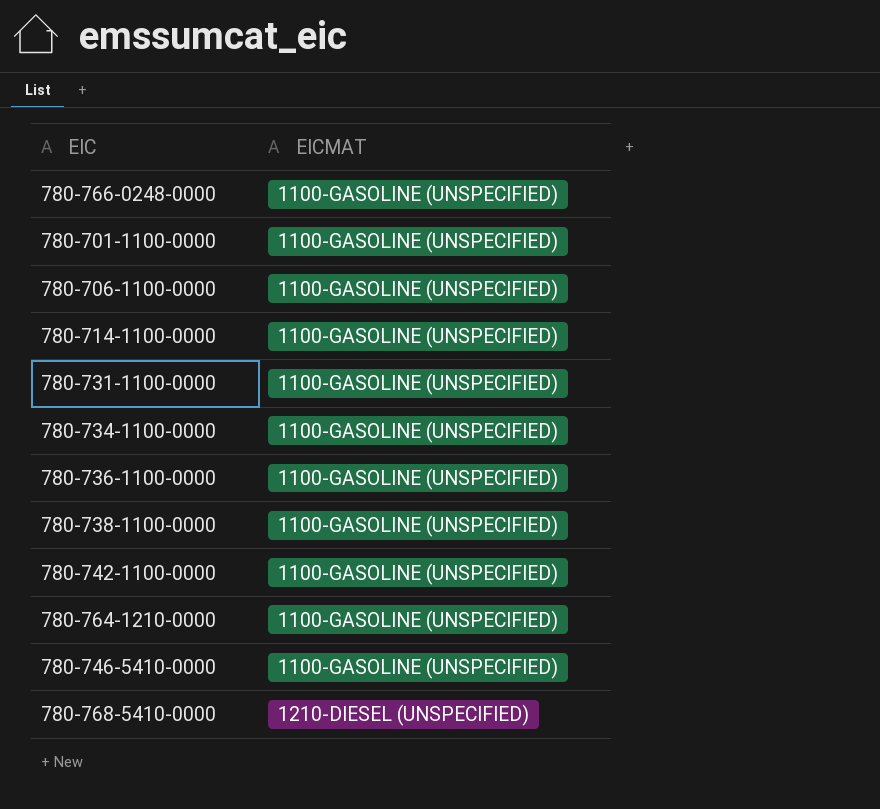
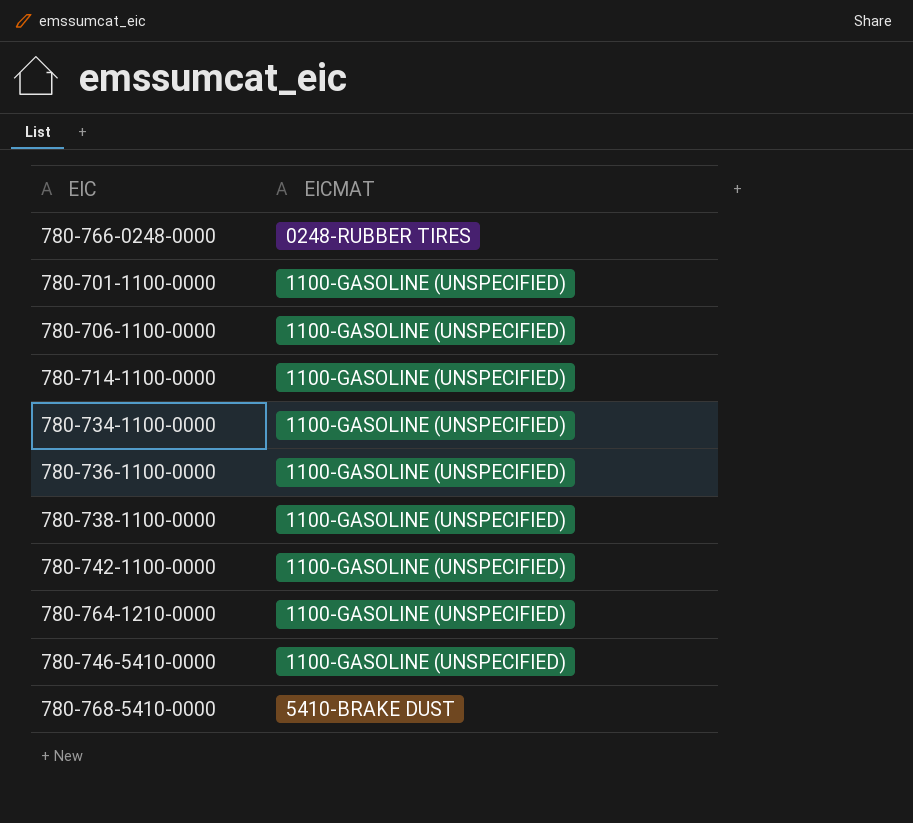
row 780-731-1100-0000: 1100-GASOLINE (UNSPECIFIED) -> none
780-766-0248-0000 | EICMAT: 1100-GASOLINE (UNSPECIFIED) -> 0248-RUBBER TIRES
780-768-5410-0000 | EICMAT: 1210-DIESEL (UNSPECIFIED) -> 5410-BRAKE DUST

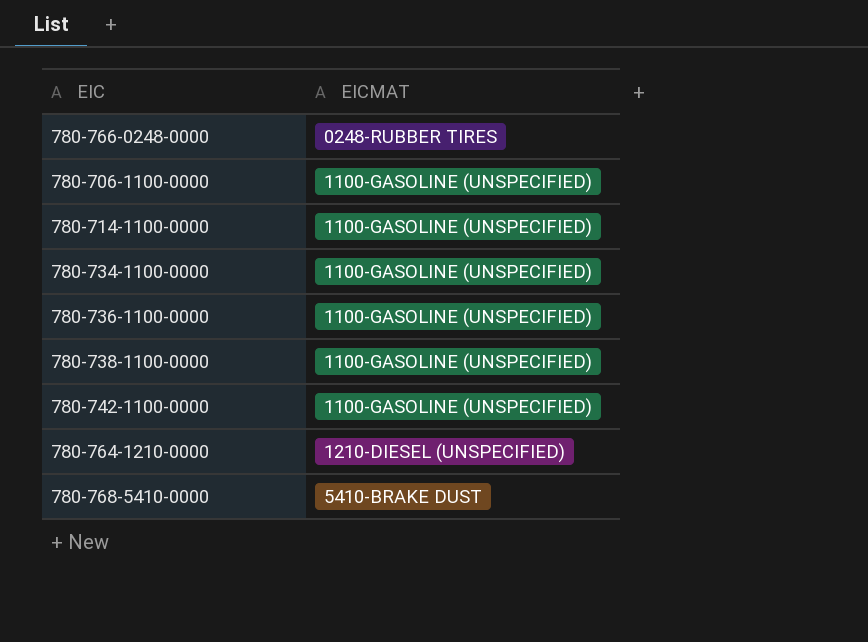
row 780-701-1100-0000: 1100-GASOLINE (UNSPECIFIED) -> none
row 780-746-5410-0000: 1100-GASOLINE (UNSPECIFIED) -> none
780-764-1210-0000 | EICMAT: 1100-GASOLINE (UNSPECIFIED) -> 1210-DIESEL (UNSPECIFIED)

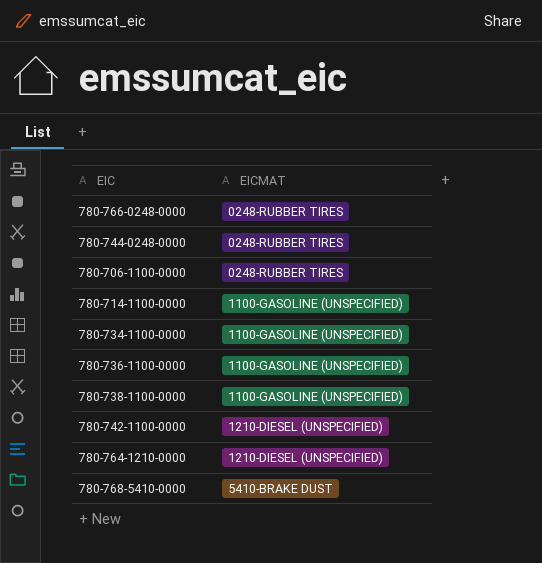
row 780-744-0248-0000: none -> 0248-RUBBER TIRES
780-706-1100-0000 | EICMAT: 1100-GASOLINE (UNSPECIFIED) -> 0248-RUBBER TIRES
780-742-1100-0000 | EICMAT: 1100-GASOLINE (UNSPECIFIED) -> 1210-DIESEL (UNSPECIFIED)

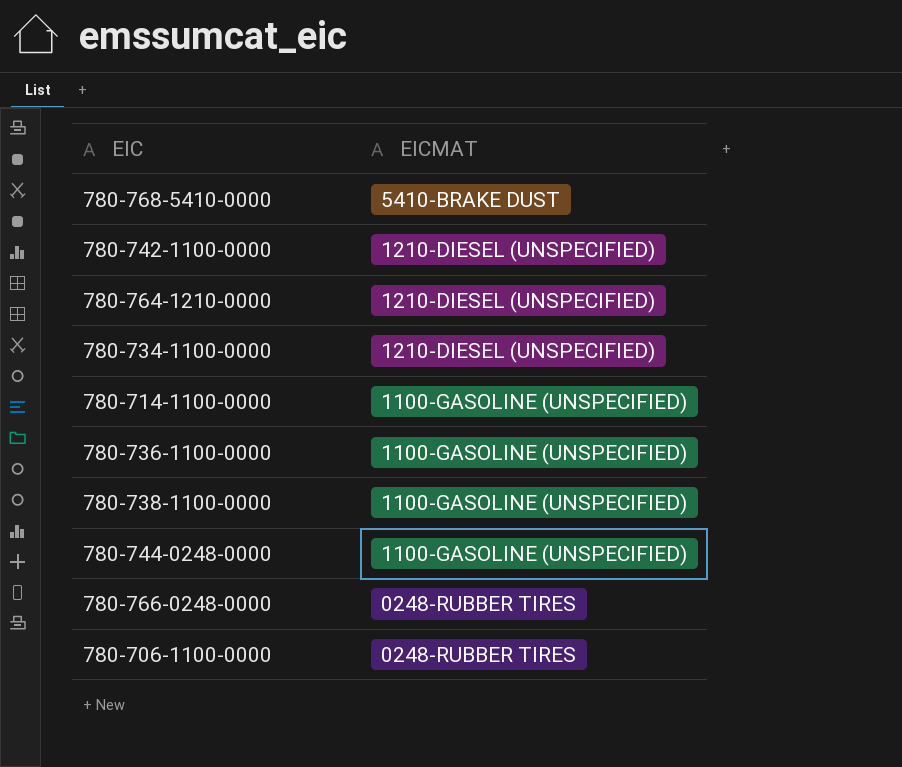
row order: EICMAT ascending -> EICMAT descending
780-734-1100-0000 | EICMAT: 1100-GASOLINE (UNSPECIFIED) -> 1210-DIESEL (UNSPECIFIED)
780-744-0248-0000 | EICMAT: 0248-RUBBER TIRES -> 1100-GASOLINE (UNSPECIFIED)

